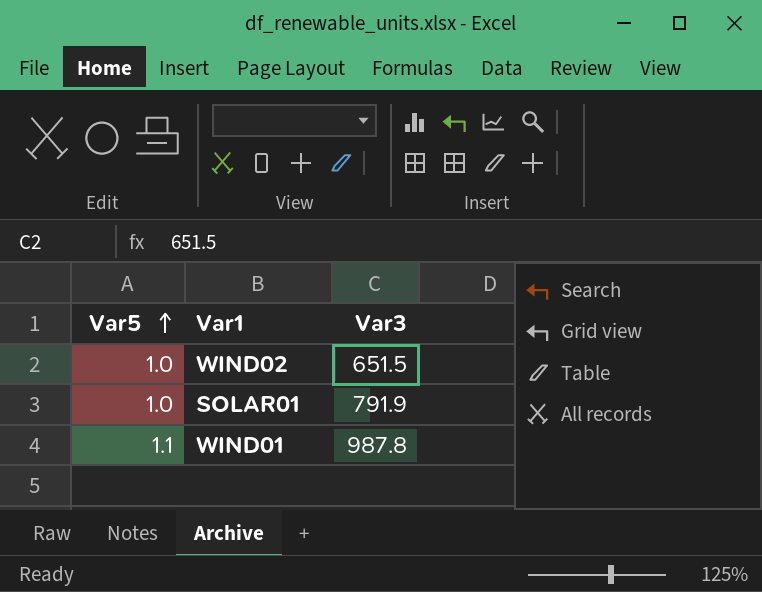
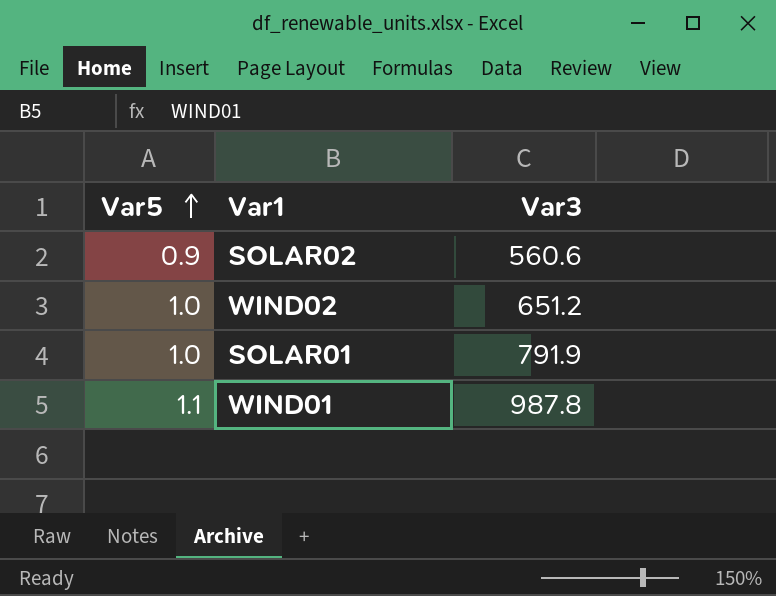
row SOLAR02: none -> 0.9 | 560.6
WIND02 | Var3: 651.5 -> 651.2

